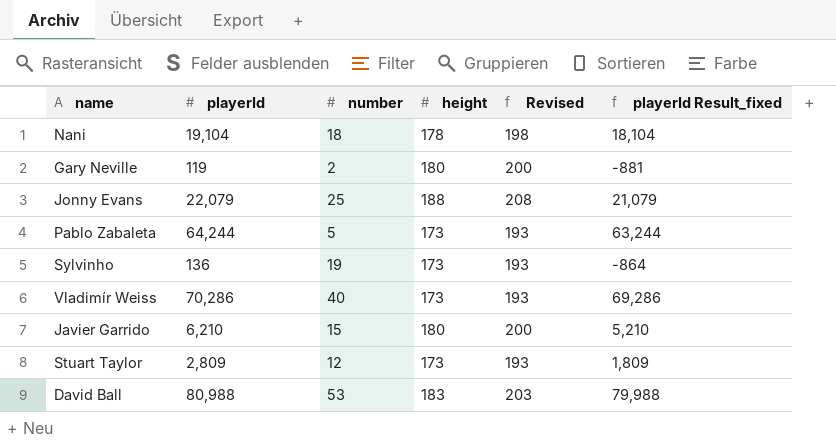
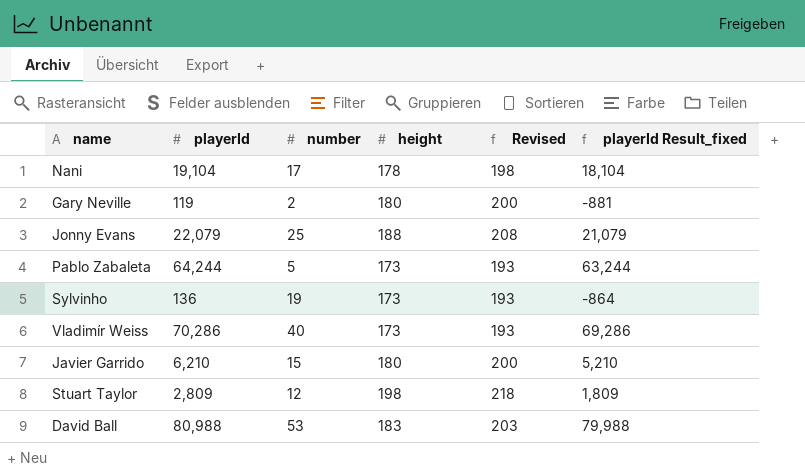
Nani | number: 18 -> 17
Stuart Taylor | height: 173 -> 198
Stuart Taylor | Revised: 193 -> 218

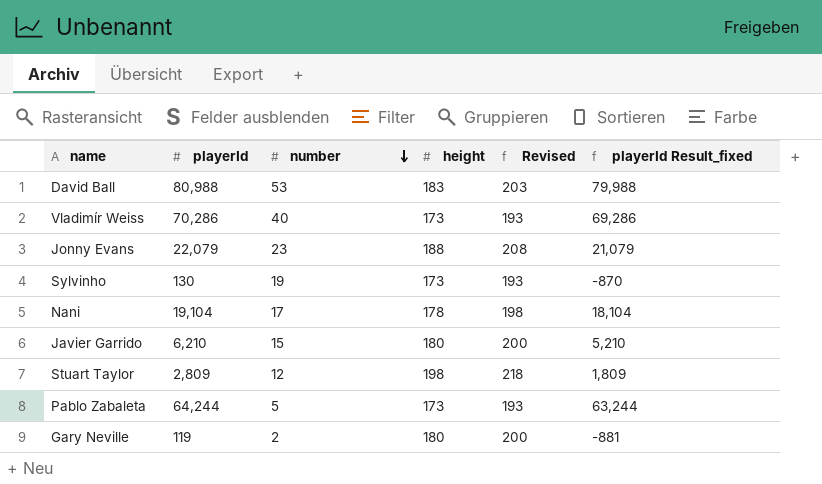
row order: none -> number descending
Jonny Evans | number: 25 -> 23
Sylvinho | playerId: 136 -> 130
Sylvinho | playerId Result_fixed: -864 -> -870

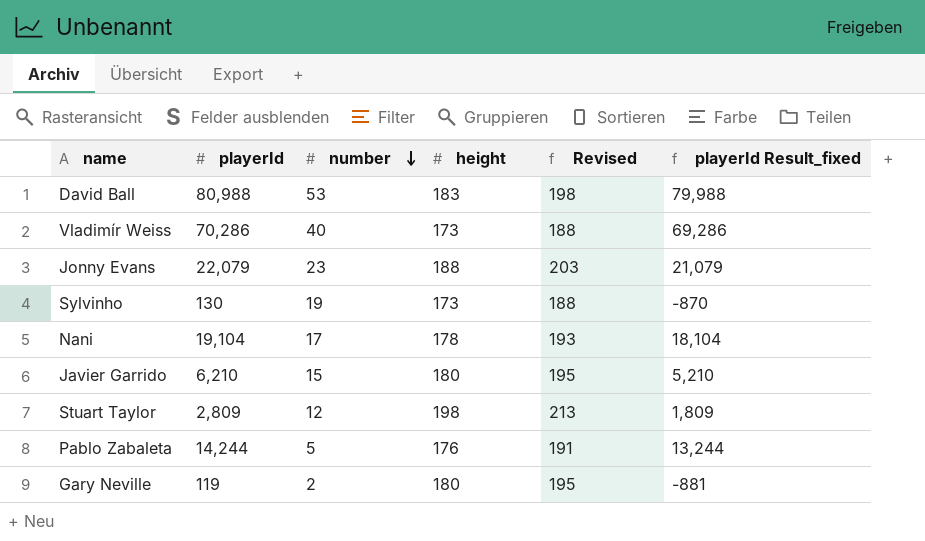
column Revised | formula: [height] + 20 -> [height] + 15
Pablo Zabaleta | playerId: 64,244 -> 14,244
Pablo Zabaleta | height: 173 -> 176
Pablo Zabaleta | playerId Result_fixed: 63,244 -> 13,244

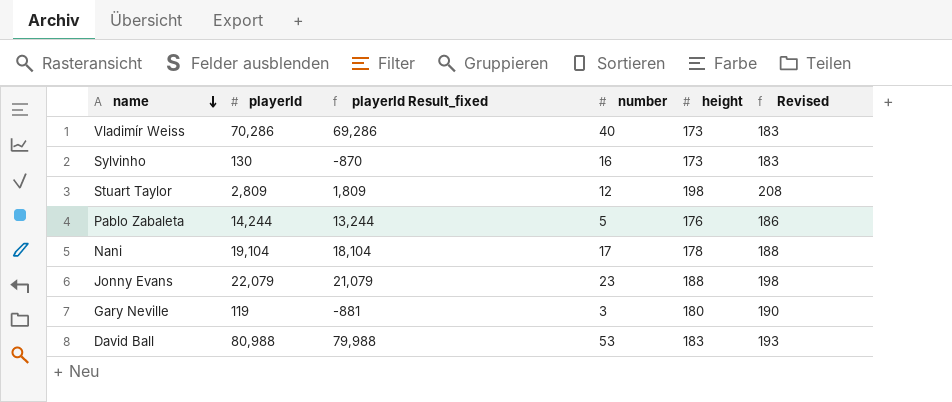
row order: number descending -> name descending
column playerId Result_fixed | position: 6 -> 3
column Revised | formula: [height] + 15 -> [height] + 10
row Javier Garrido: 6,210 | 15 | 180 | 195 | 5,210 -> none
Sylvinho | number: 19 -> 16
Gary Neville | number: 2 -> 3

